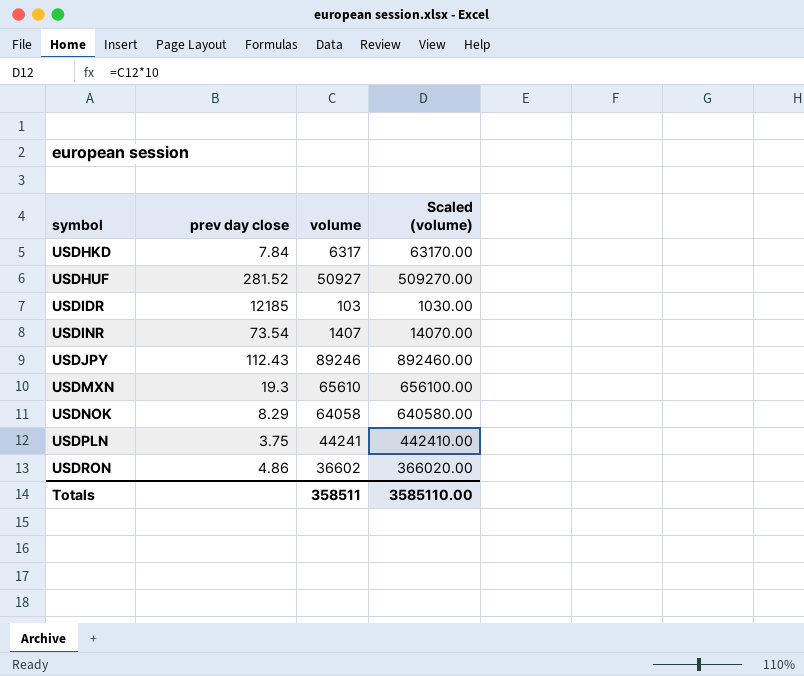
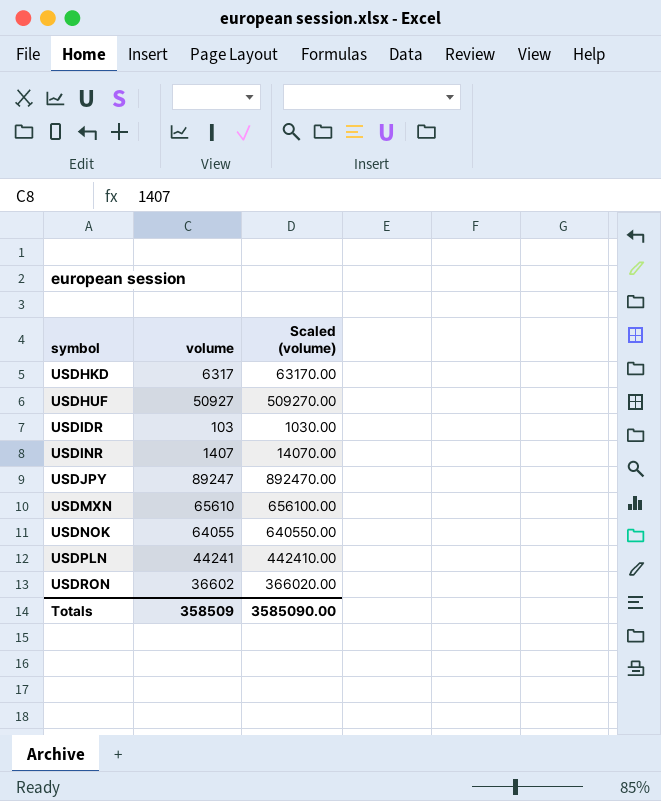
column prev day close | position: 2 -> none
USDJPY | volume: 89246 -> 89247
USDJPY | Scaled (volume): 892460.00 -> 892470.00
USDNOK | volume: 64058 -> 64055
USDNOK | Scaled (volume): 640580.00 -> 640550.00
Totals | volume: 358511 -> 358509
Totals | Scaled (volume): 3585110.00 -> 3585090.00

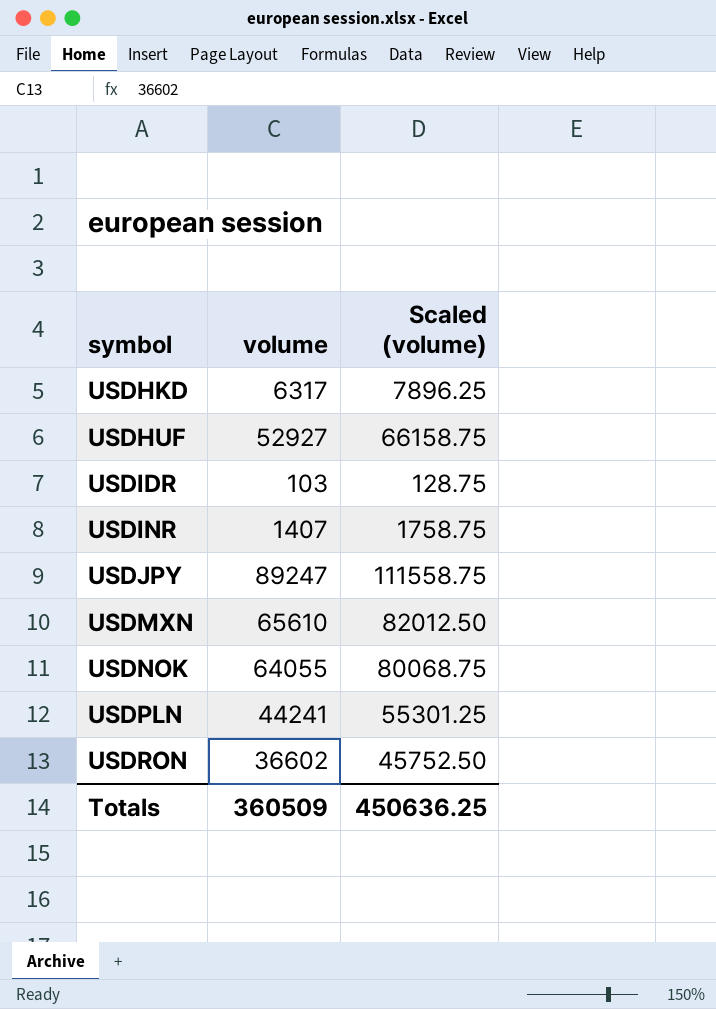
column Scaled (volume) | formula: [volume] * 10 -> [volume] * 1.25
USDHUF | volume: 50927 -> 52927
Totals | volume: 358509 -> 360509
Totals | Scaled (volume): 3585090.00 -> 450636.25

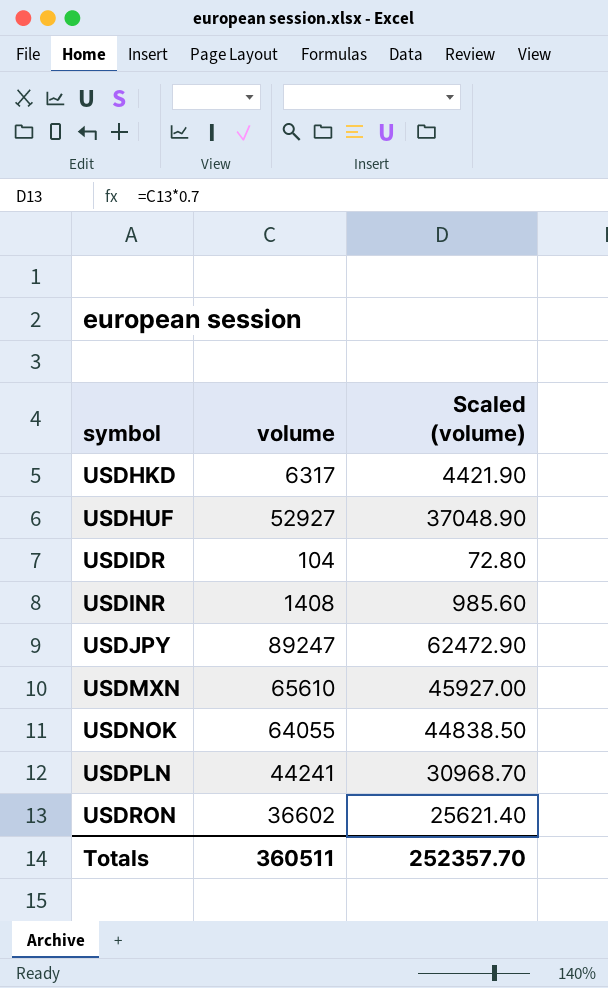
column Scaled (volume) | formula: [volume] * 1.25 -> [volume] * 0.7
USDIDR | volume: 103 -> 104
USDINR | volume: 1407 -> 1408
Totals | volume: 360509 -> 360511
Totals | Scaled (volume): 450636.25 -> 252357.70

